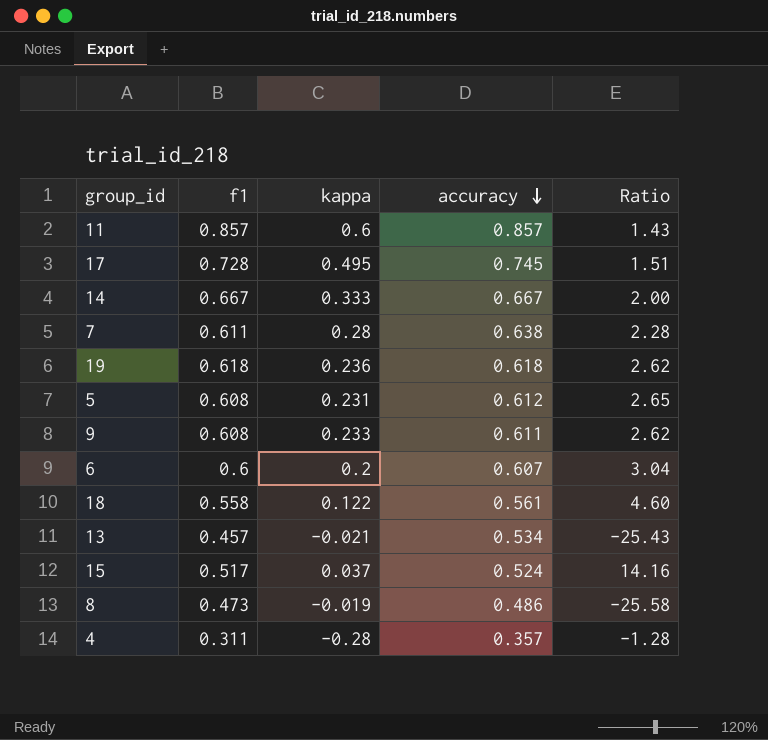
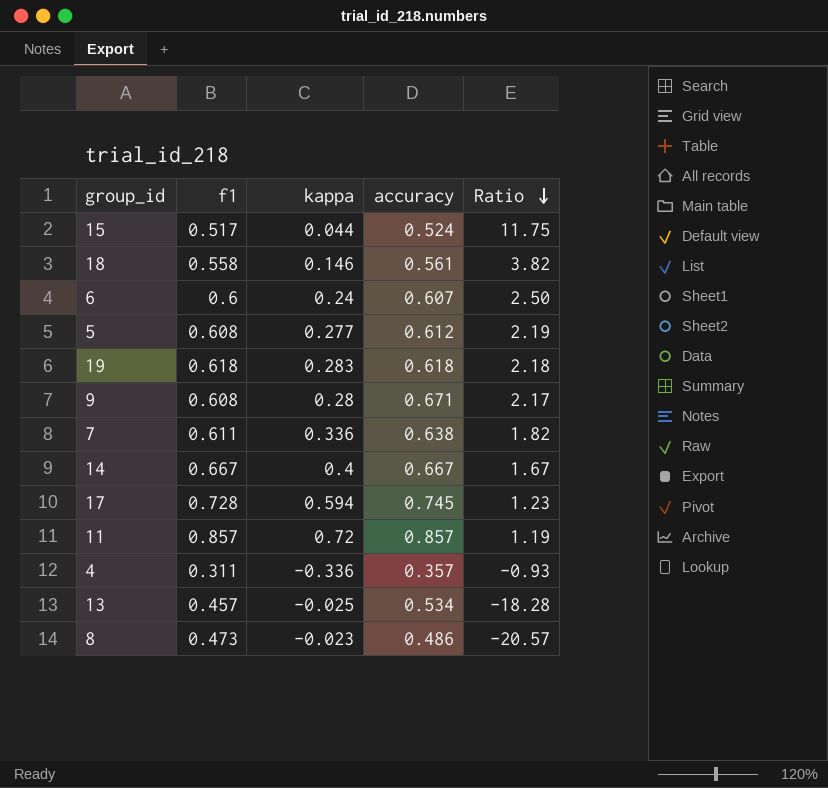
row order: accuracy descending -> Ratio descending
column Ratio | formula: [accuracy] / [kappa] -> [f1] / [kappa]
15 | kappa: 0.037 -> 0.044
18 | kappa: 0.122 -> 0.146
6 | kappa: 0.2 -> 0.24
5 | kappa: 0.231 -> 0.277
19 | kappa: 0.236 -> 0.283
9 | kappa: 0.233 -> 0.28
9 | accuracy: 0.611 -> 0.671
7 | kappa: 0.28 -> 0.336
14 | kappa: 0.333 -> 0.4
17 | kappa: 0.495 -> 0.594
11 | kappa: 0.6 -> 0.72
4 | kappa: -0.28 -> -0.336
13 | kappa: -0.021 -> -0.025
8 | kappa: -0.019 -> -0.023

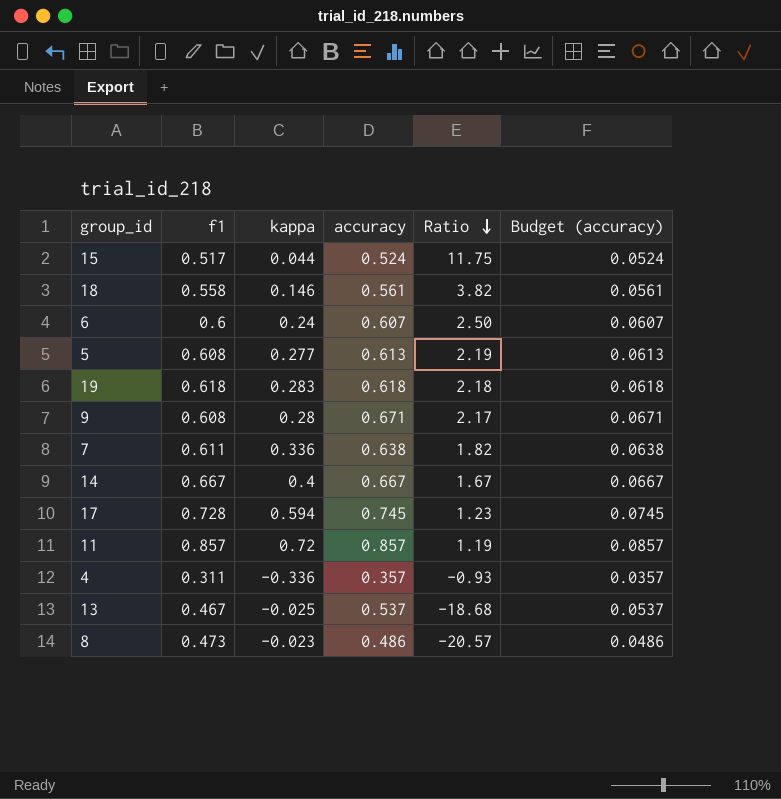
column Budget (accuracy) | formula: none -> [accuracy] * 0.1
5 | accuracy: 0.612 -> 0.613
13 | f1: 0.457 -> 0.467
13 | accuracy: 0.534 -> 0.537
13 | Ratio: -18.28 -> -18.68

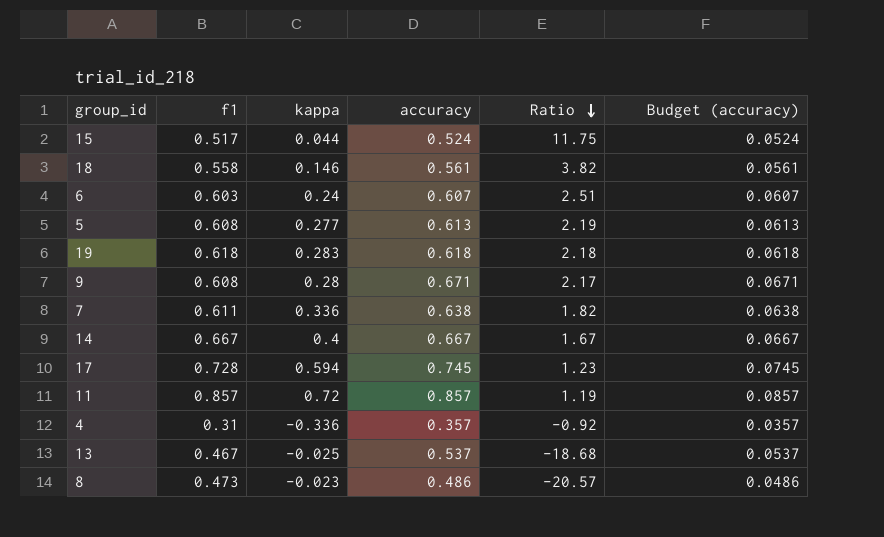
6 | f1: 0.6 -> 0.603
6 | Ratio: 2.50 -> 2.51
4 | f1: 0.311 -> 0.31
4 | Ratio: -0.93 -> -0.92

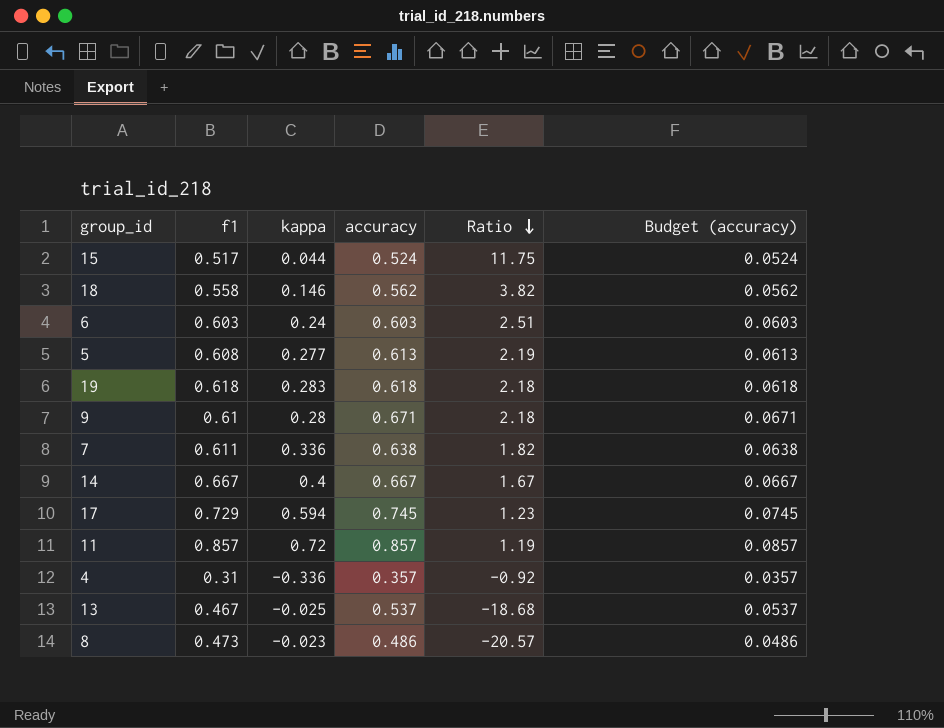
18 | accuracy: 0.561 -> 0.562
18 | Budget (accuracy): 0.0561 -> 0.0562
6 | accuracy: 0.607 -> 0.603
6 | Budget (accuracy): 0.0607 -> 0.0603
9 | f1: 0.608 -> 0.61
9 | Ratio: 2.17 -> 2.18
17 | f1: 0.728 -> 0.729

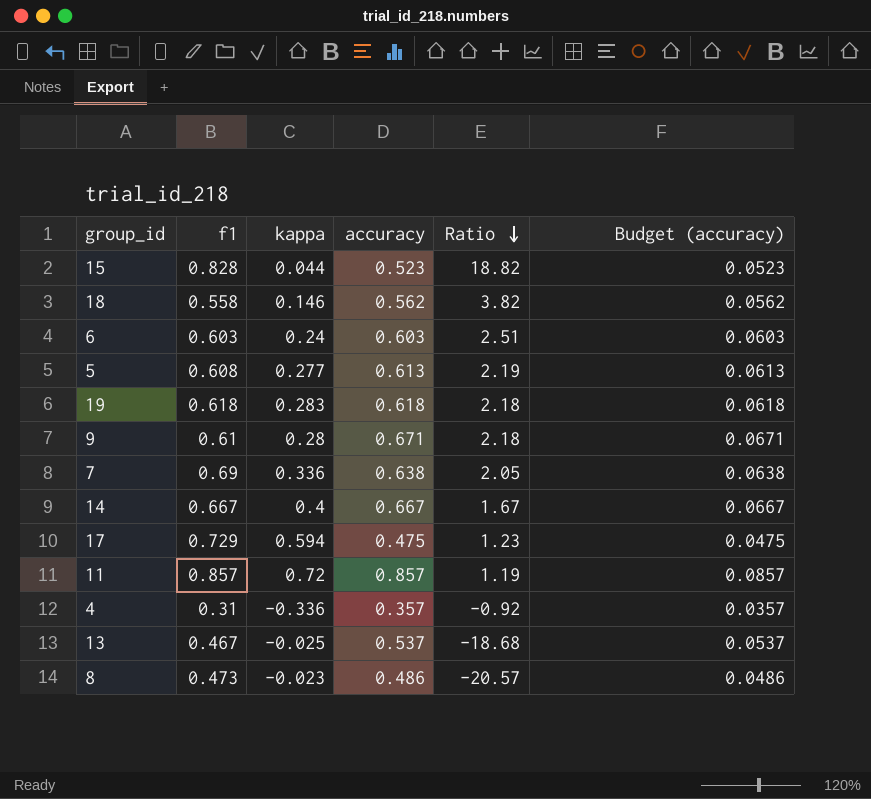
15 | f1: 0.517 -> 0.828
15 | accuracy: 0.524 -> 0.523
15 | Ratio: 11.75 -> 18.82
15 | Budget (accuracy): 0.0524 -> 0.0523
7 | f1: 0.611 -> 0.69
7 | Ratio: 1.82 -> 2.05
17 | accuracy: 0.745 -> 0.475
17 | Budget (accuracy): 0.0745 -> 0.0475

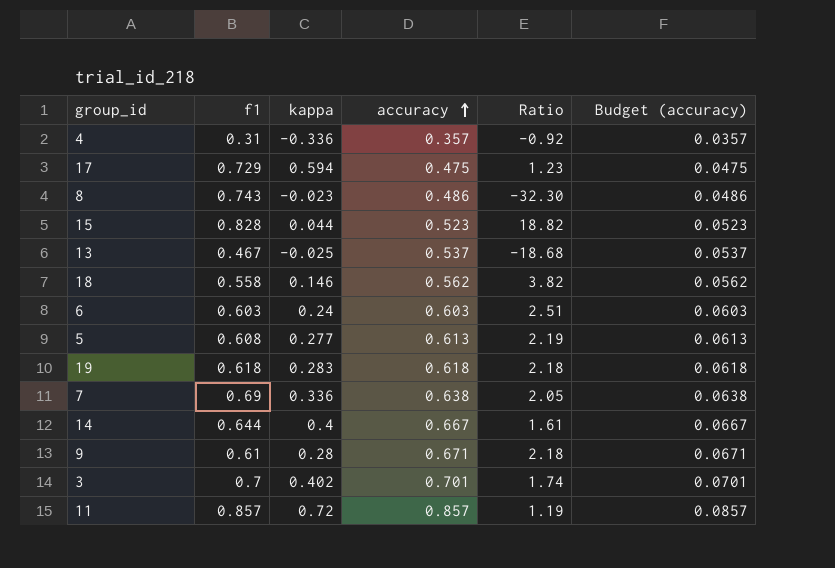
row order: Ratio descending -> accuracy ascending
8 | f1: 0.473 -> 0.743
8 | Ratio: -20.57 -> -32.30
14 | f1: 0.667 -> 0.644
14 | Ratio: 1.67 -> 1.61
row 3: none -> 0.7 | 0.402 | 0.701 | 1.74 | 0.0701

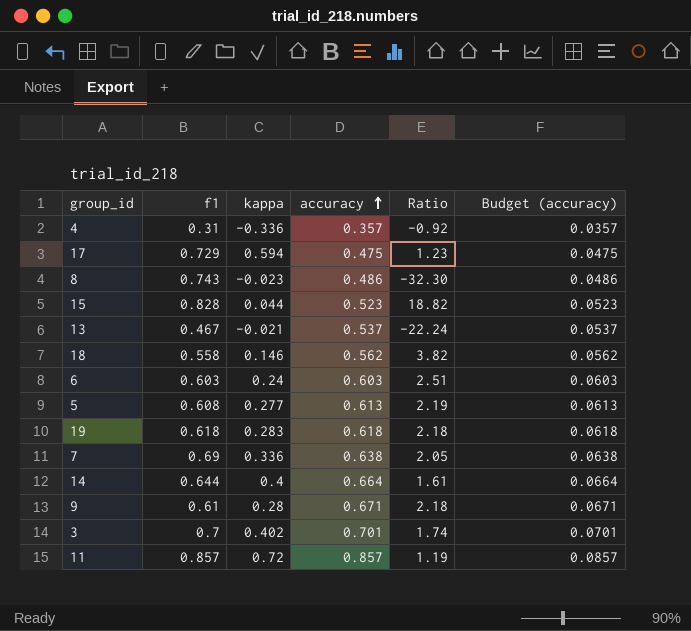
13 | kappa: -0.025 -> -0.021
13 | Ratio: -18.68 -> -22.24
14 | accuracy: 0.667 -> 0.664
14 | Budget (accuracy): 0.0667 -> 0.0664

